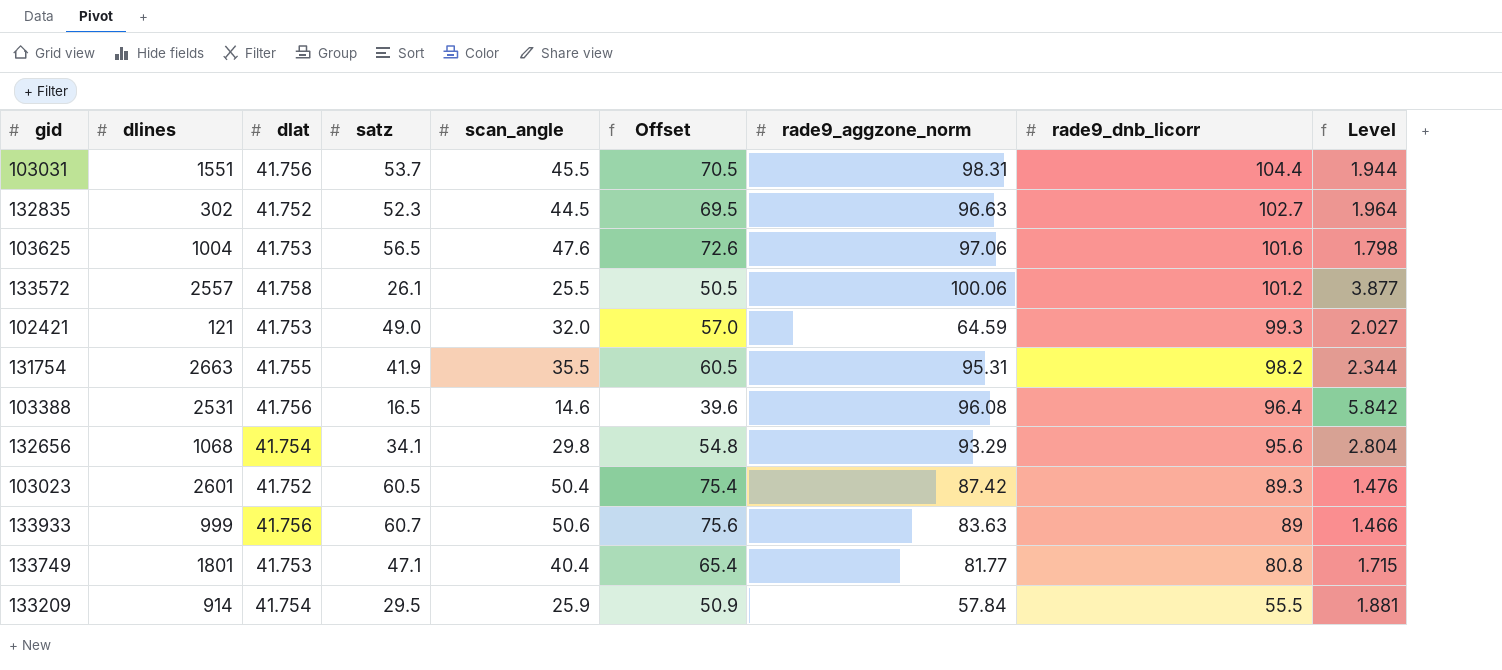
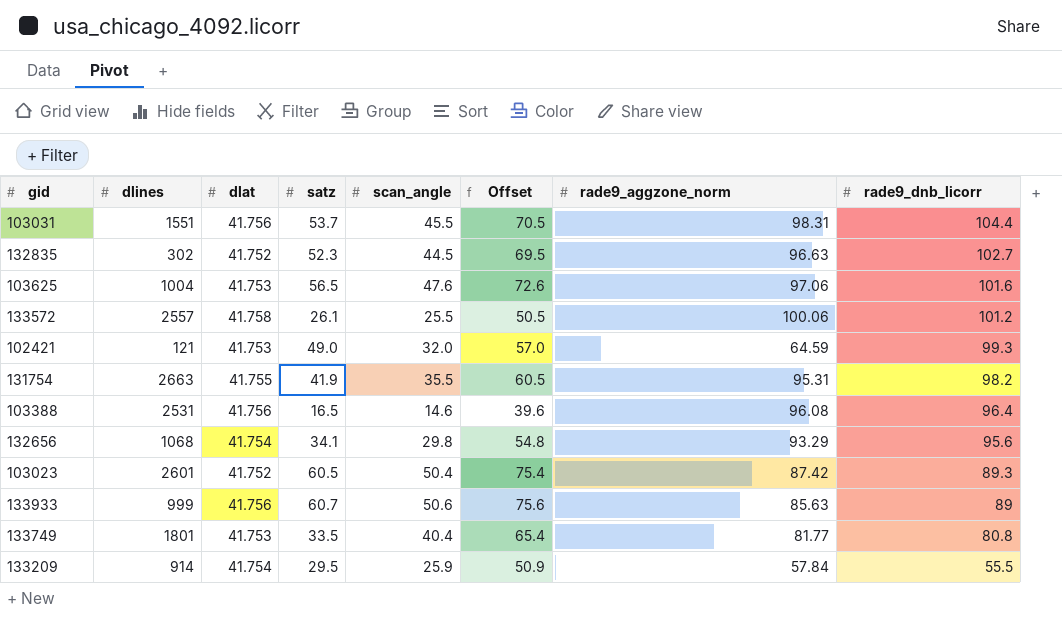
column Level | formula: [rade9_dnb_licorr] / [satz] -> none
133933 | rade9_aggzone_norm: 83.63 -> 85.63
133749 | satz: 47.1 -> 33.5

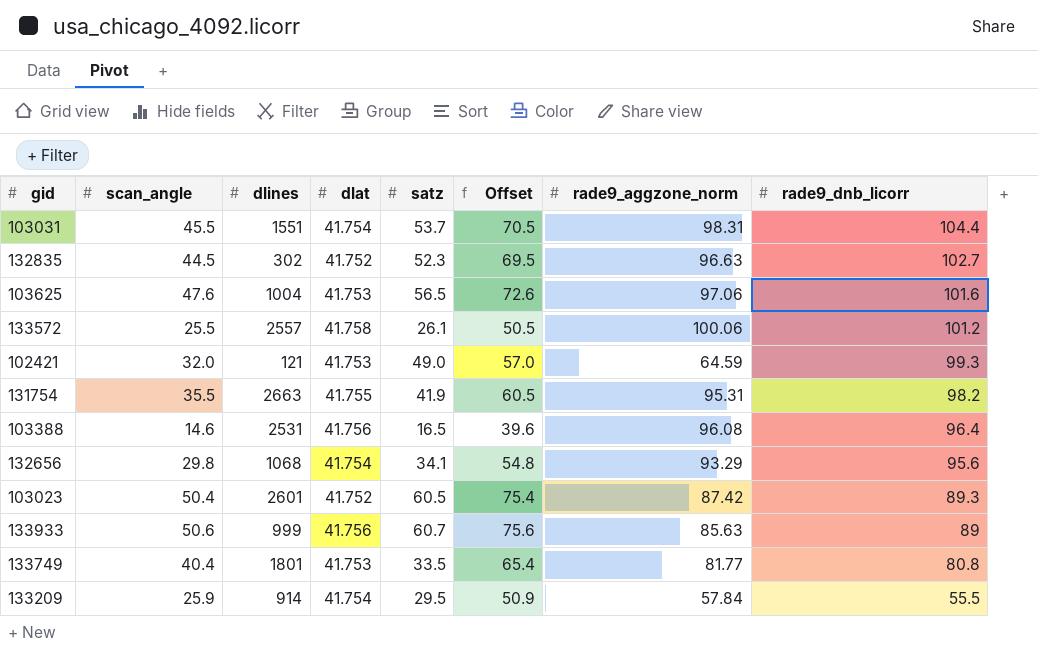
column scan_angle | position: 5 -> 2
103031 | dlat: 41.756 -> 41.754

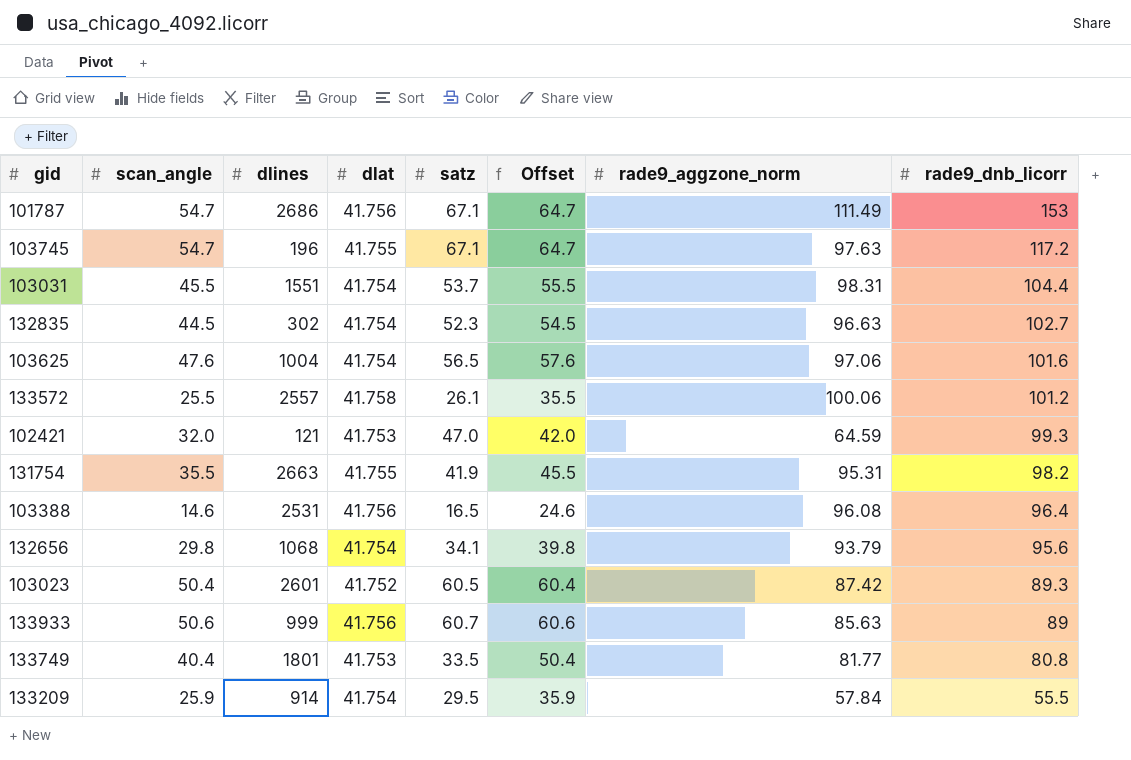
column Offset | formula: [scan_angle] + 25 -> [scan_angle] + 10
row 101787: none -> 54.7 | 2686 | 41.756 | 67.1 | 64.7 | 111.49 | 153
row 103745: none -> 54.7 | 196 | 41.755 | 67.1 | 64.7 | 97.63 | 117.2
132835 | dlat: 41.752 -> 41.754
103625 | dlat: 41.753 -> 41.754
102421 | satz: 49.0 -> 47.0
132656 | rade9_aggzone_norm: 93.29 -> 93.79

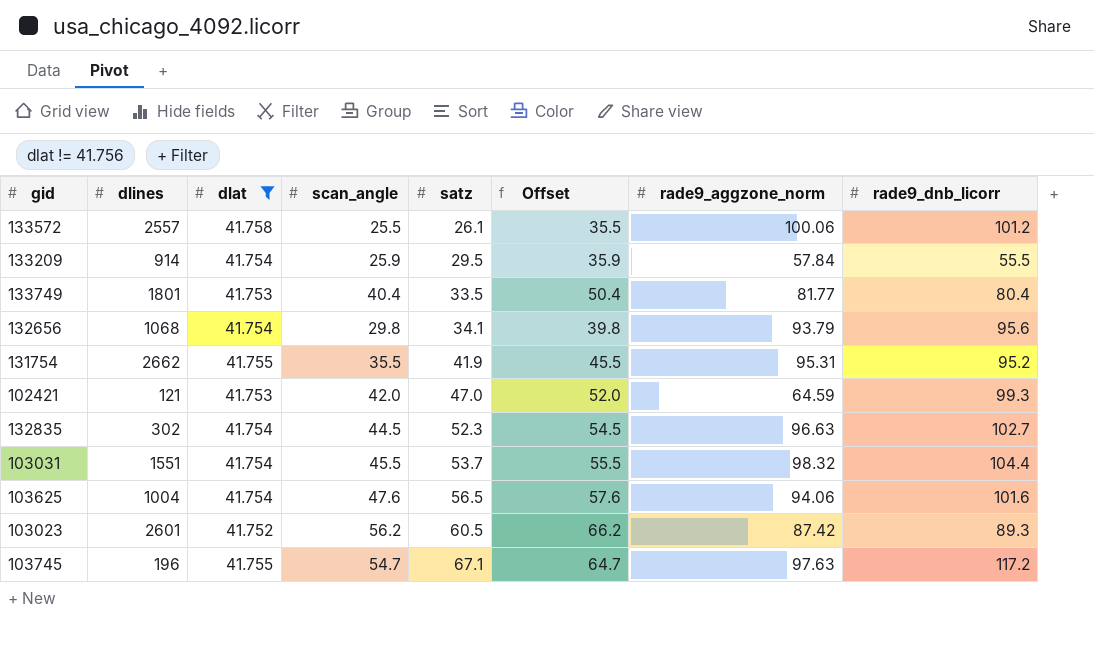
filter: none -> dlat != 41.756
row order: rade9_dnb_licorr descending -> satz ascending
column scan_angle | position: 2 -> 4
133749 | rade9_dnb_licorr: 80.8 -> 80.4
131754 | dlines: 2663 -> 2662
131754 | rade9_dnb_licorr: 98.2 -> 95.2
102421 | scan_angle: 32.0 -> 42.0
102421 | Offset: 42.0 -> 52.0
103031 | rade9_aggzone_norm: 98.31 -> 98.32
103625 | rade9_aggzone_norm: 97.06 -> 94.06
103023 | scan_angle: 50.4 -> 56.2
103023 | Offset: 60.4 -> 66.2

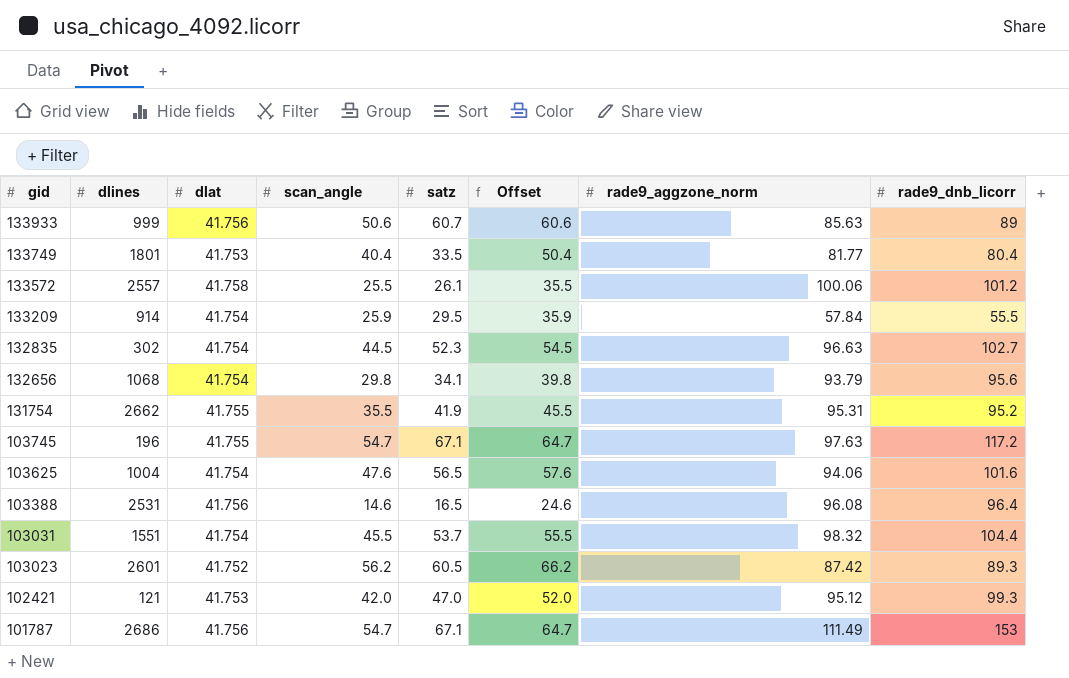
filter: dlat != 41.756 -> none
row order: satz ascending -> gid descending
102421 | rade9_aggzone_norm: 64.59 -> 95.12

